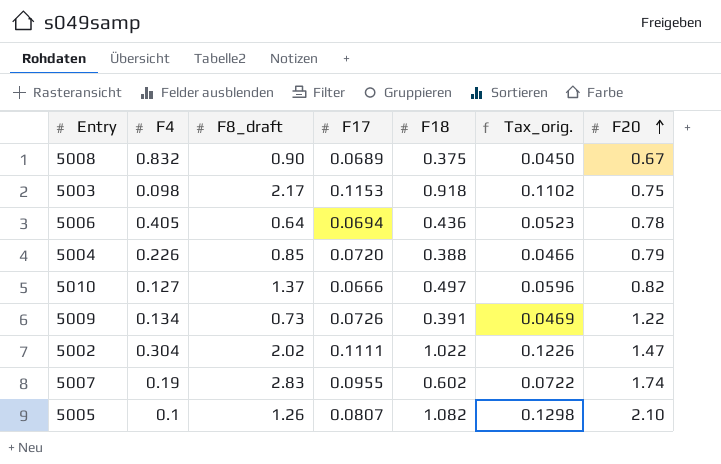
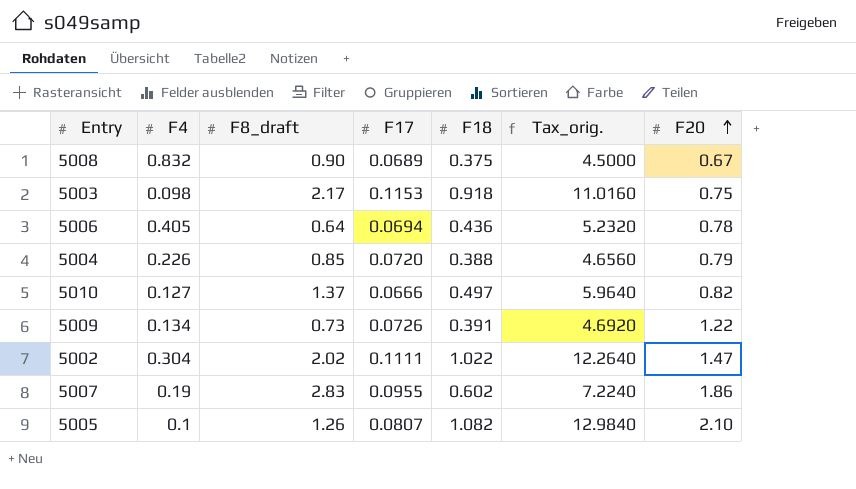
column Tax_orig. | formula: [F18] * 0.12 -> [F18] * 12
5007 | F20: 1.74 -> 1.86

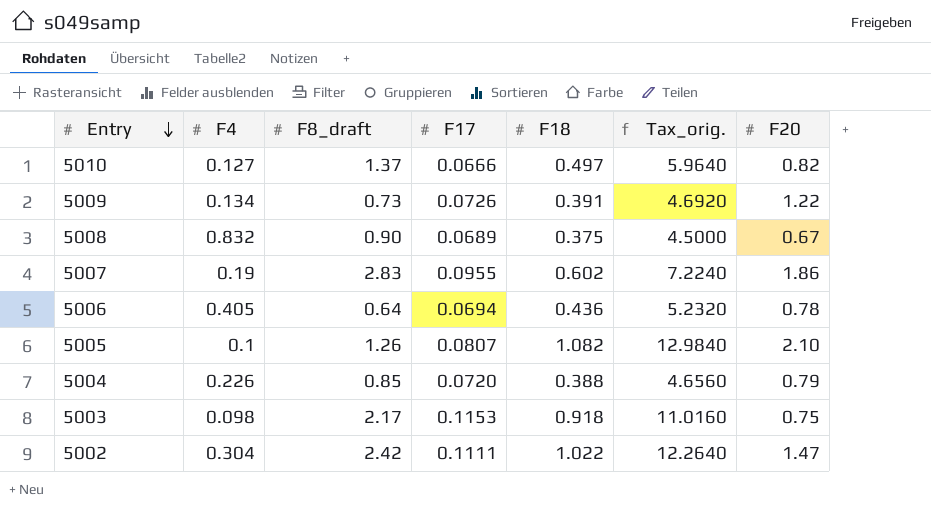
row order: F20 ascending -> Entry descending
5002 | F8_draft: 2.02 -> 2.42

